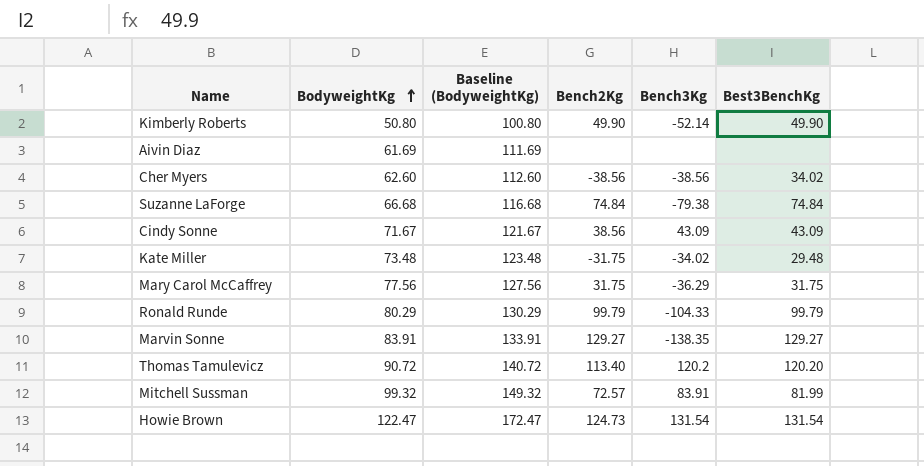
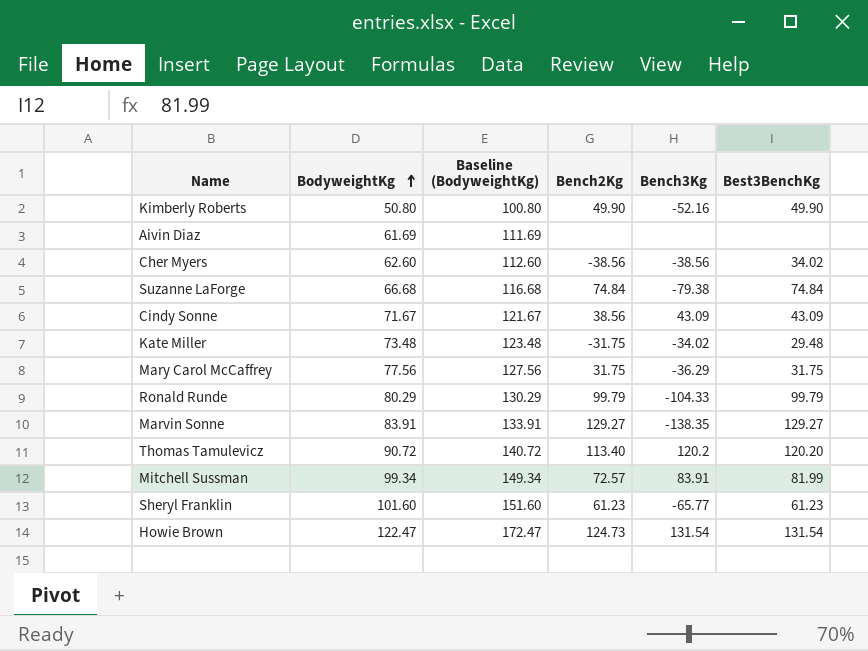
Kimberly Roberts | Bench3Kg: -52.14 -> -52.16
Mitchell Sussman | BodyweightKg: 99.32 -> 99.34
Mitchell Sussman | Baseline (BodyweightKg): 149.32 -> 149.34
row Sheryl Franklin: none -> 101.60 | 151.60 | 61.23 | -65.77 | 61.23

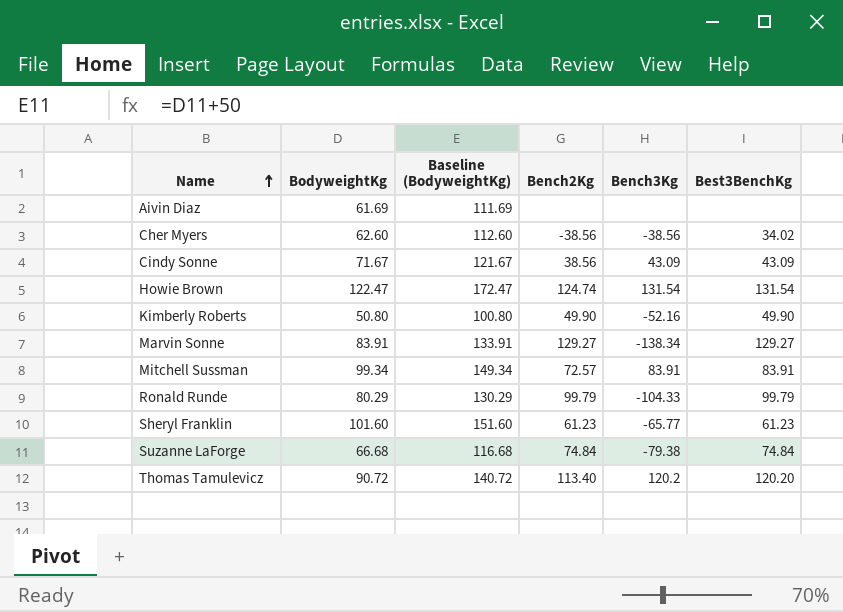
row order: BodyweightKg ascending -> Name ascending
row Kate Miller: 73.48 | 123.48 | -31.75 | -34.02 | 29.48 -> none
row Mary Carol McCaffrey: 77.56 | 127.56 | 31.75 | -36.29 | 31.75 -> none
Howie Brown | Bench2Kg: 124.73 -> 124.74
Marvin Sonne | Bench3Kg: -138.35 -> -138.34
Mitchell Sussman | Best3BenchKg: 81.99 -> 83.91

